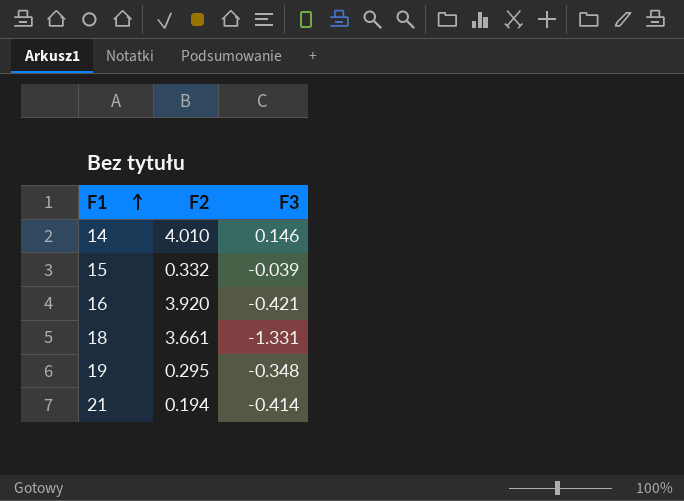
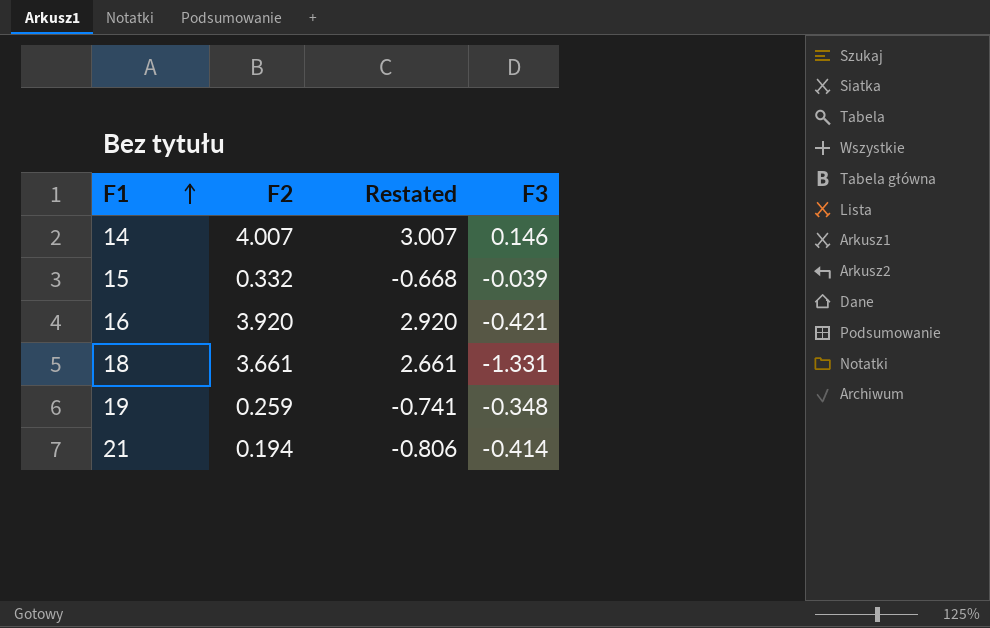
column Restated | formula: none -> [F2] - 1
14 | F2: 4.010 -> 4.007
19 | F2: 0.295 -> 0.259

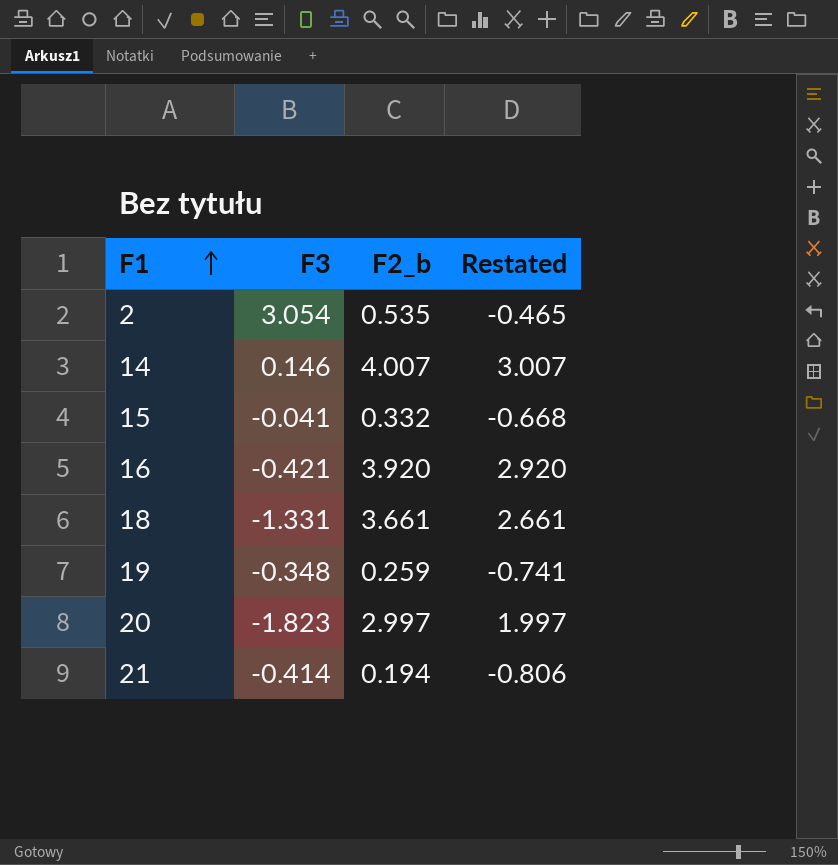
column F3 | position: 4 -> 2
column name: F2 -> F2_b
row 2: none -> 3.054 | 0.535 | -0.465
15 | F3: -0.039 -> -0.041
row 20: none -> -1.823 | 2.997 | 1.997

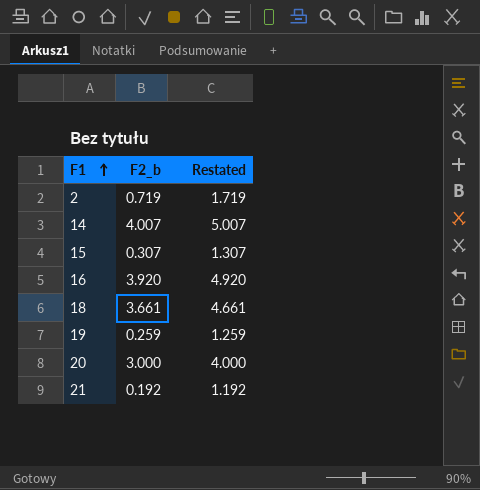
column F3 | position: 2 -> none
column Restated | formula: [F2_b] - 1 -> [F2_b] + 1
2 | F2_b: 0.535 -> 0.719
15 | F2_b: 0.332 -> 0.307
20 | F2_b: 2.997 -> 3.000
21 | F2_b: 0.194 -> 0.192

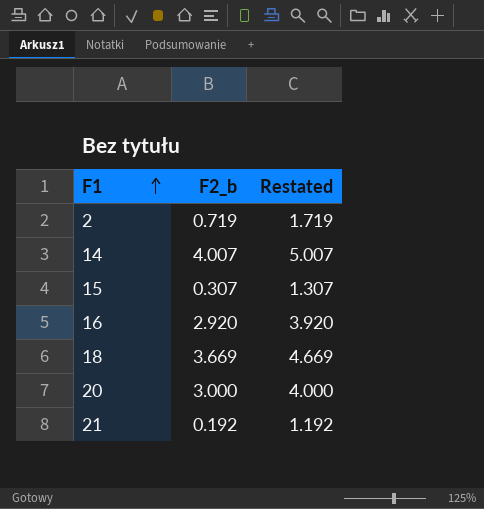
row 19: 0.259 | 1.259 -> none
16 | F2_b: 3.920 -> 2.920
16 | Restated: 4.920 -> 3.920
18 | F2_b: 3.661 -> 3.669
18 | Restated: 4.661 -> 4.669

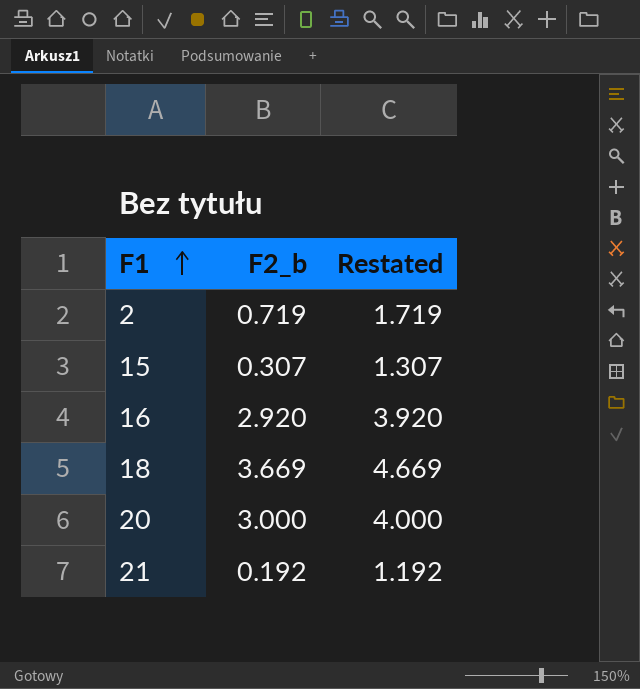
row 14: 4.007 | 5.007 -> none

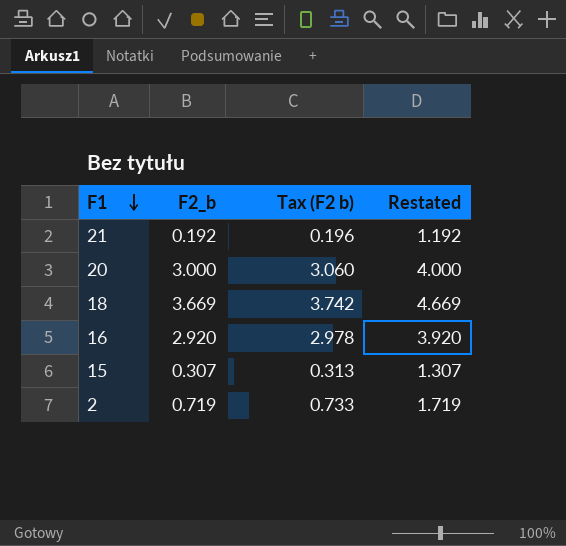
row order: F1 ascending -> F1 descending
column Tax (F2 b) | formula: none -> [F2_b] * 1.02

